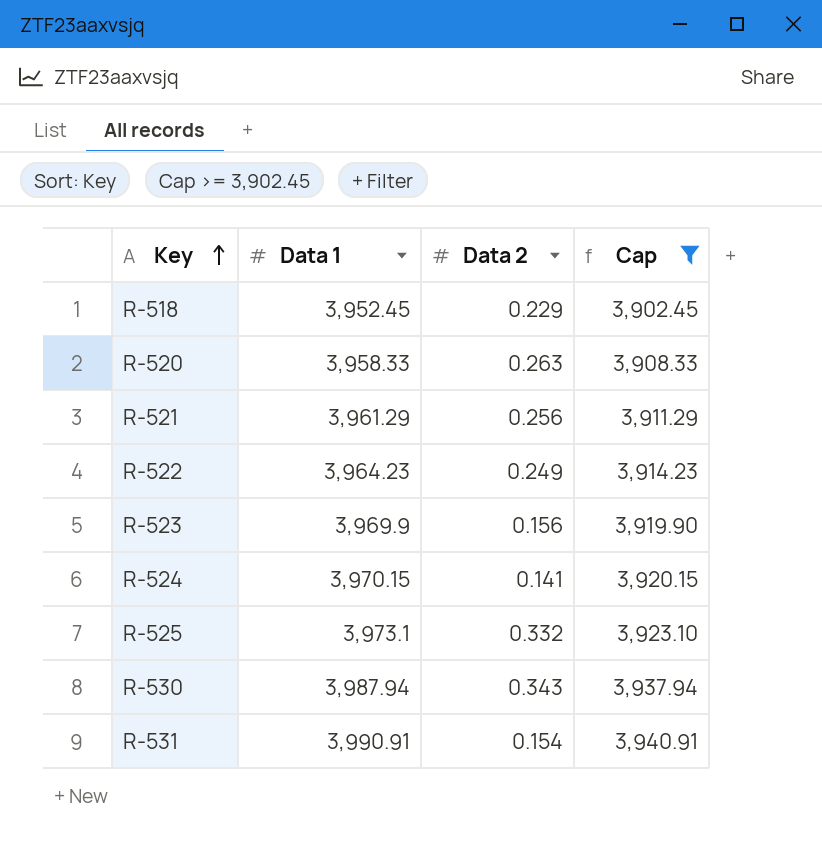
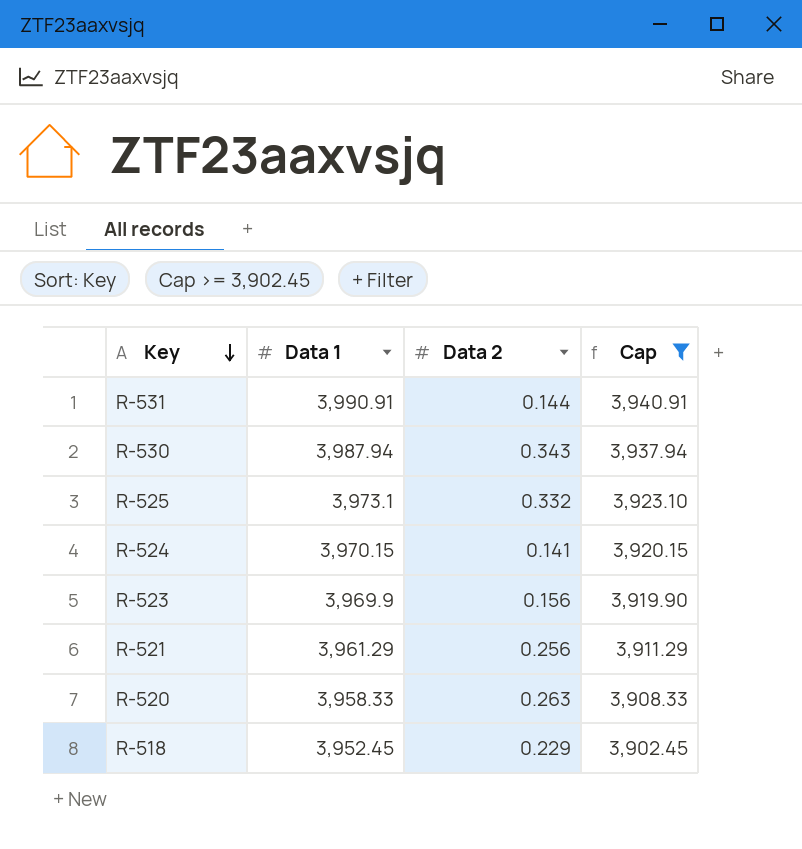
row order: Key ascending -> Key descending
row R-522: 3,964.23 | 0.249 | 3,914.23 -> none
R-531 | Data 2: 0.154 -> 0.144

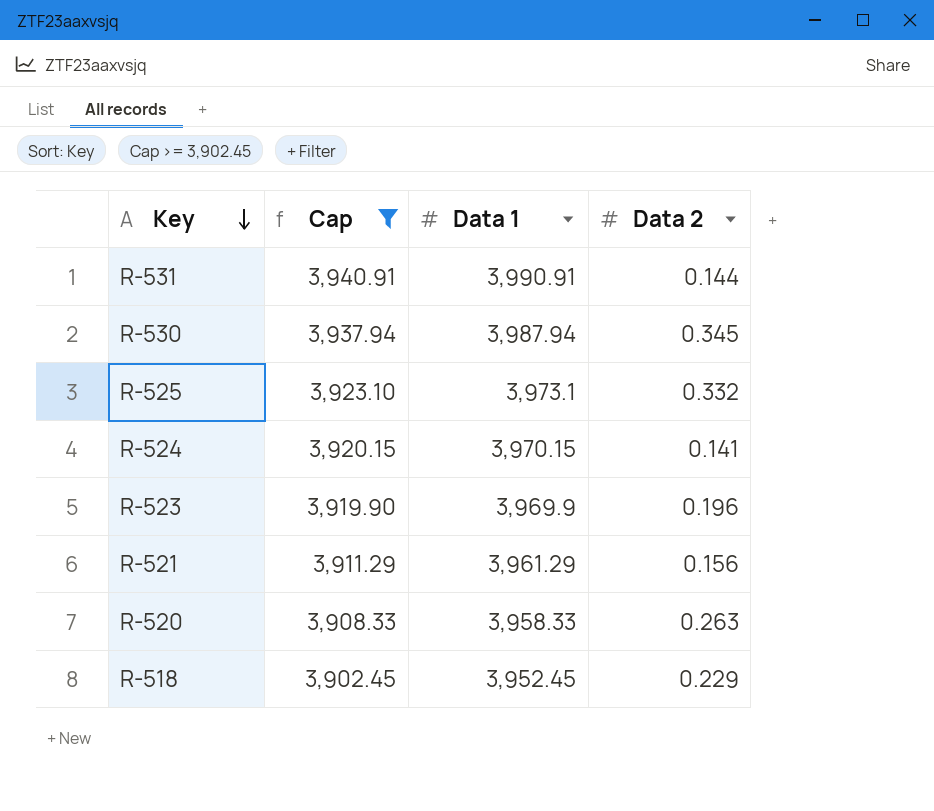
column Cap | position: 4 -> 2
R-530 | Data 2: 0.343 -> 0.345
R-523 | Data 2: 0.156 -> 0.196
R-521 | Data 2: 0.256 -> 0.156

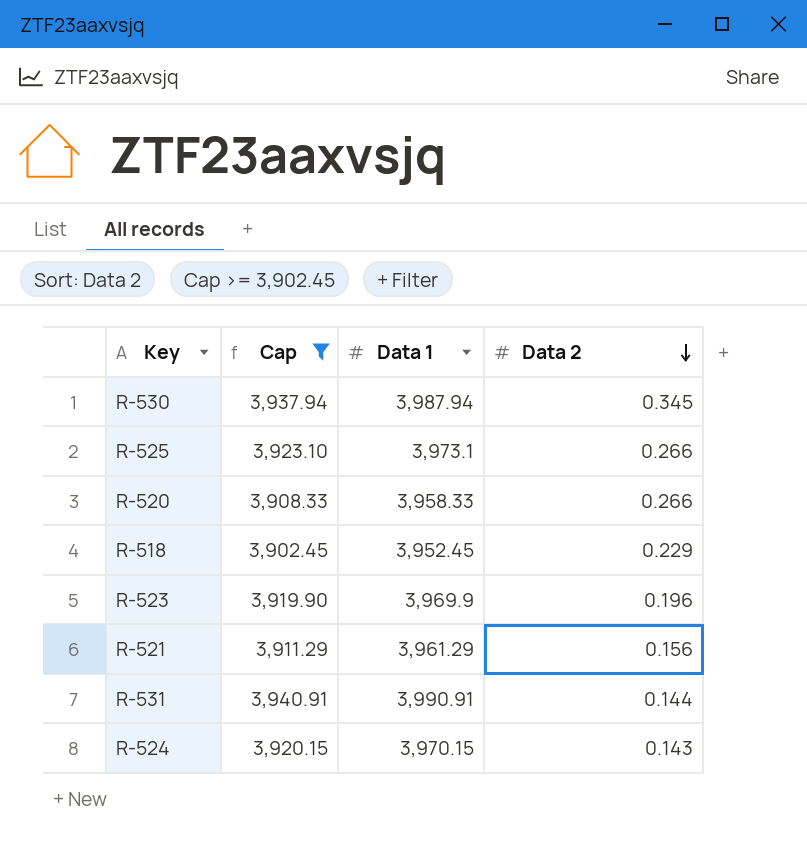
row order: Key descending -> Data 2 descending
R-525 | Data 2: 0.332 -> 0.266
R-520 | Data 2: 0.263 -> 0.266
R-524 | Data 2: 0.141 -> 0.143

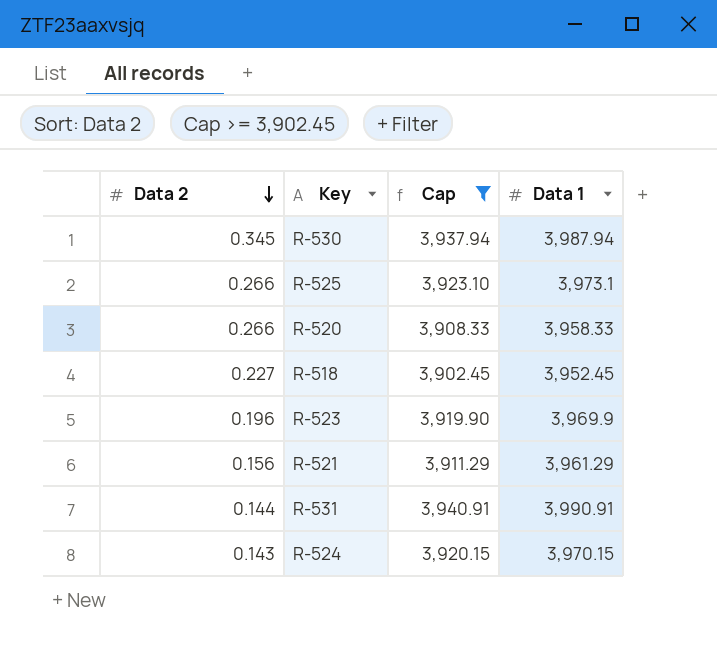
column Data 2 | position: 4 -> 1
R-518 | Data 2: 0.229 -> 0.227

